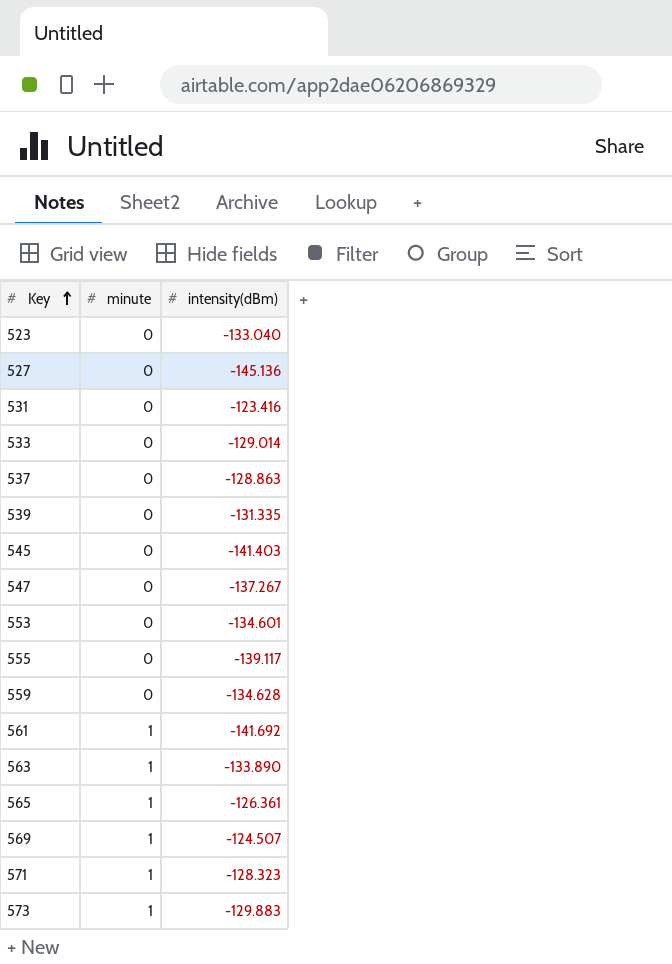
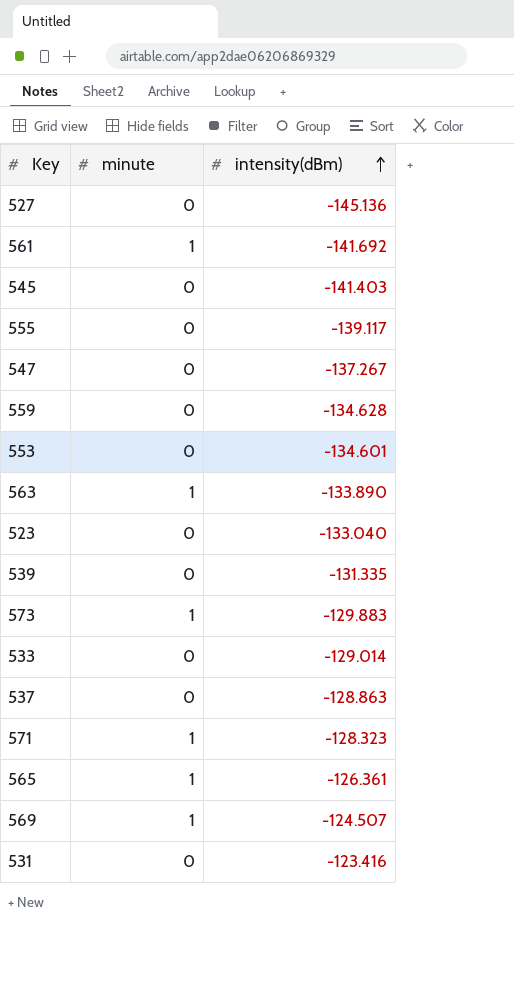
row order: Key ascending -> intensity(dBm) ascending

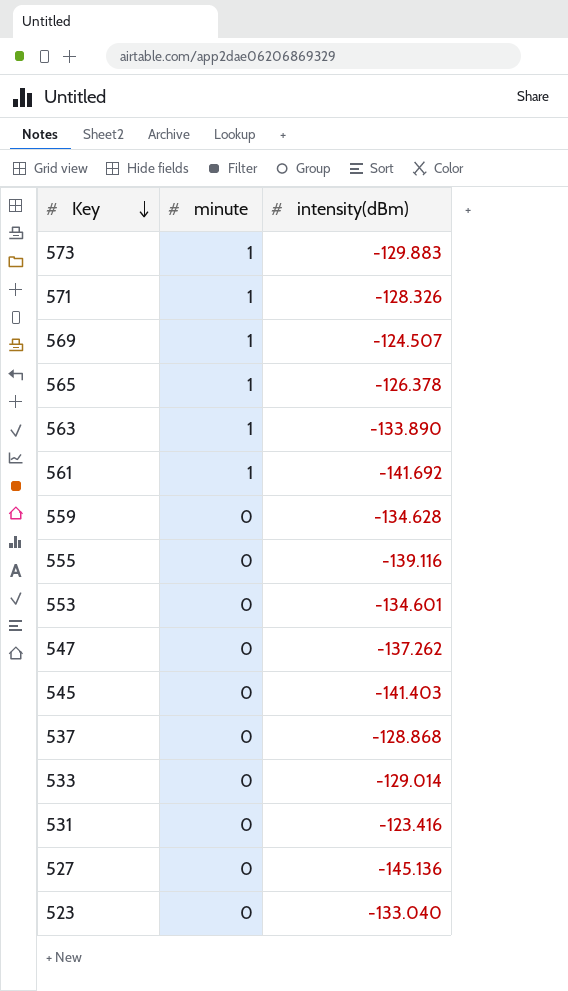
row order: intensity(dBm) ascending -> Key descending
row 539: 0 | -131.335 -> none
571 | intensity(dBm): -128.323 -> -128.326
565 | intensity(dBm): -126.361 -> -126.378
555 | intensity(dBm): -139.117 -> -139.116
547 | intensity(dBm): -137.267 -> -137.262
537 | intensity(dBm): -128.863 -> -128.868

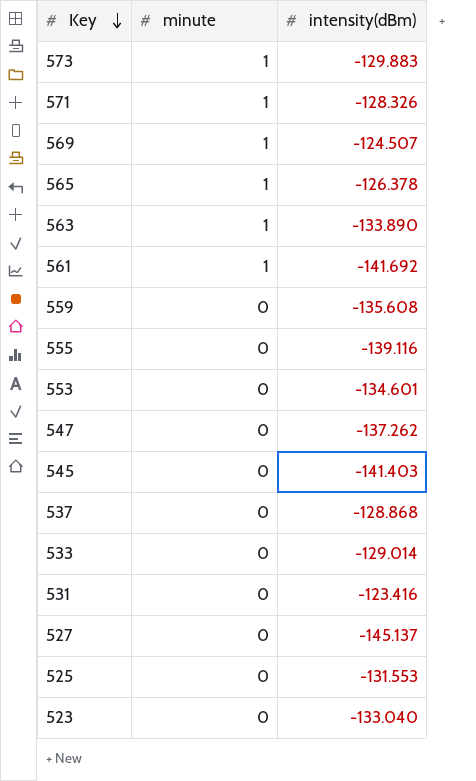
559 | intensity(dBm): -134.628 -> -135.608
527 | intensity(dBm): -145.136 -> -145.137
row 525: none -> 0 | -131.553

